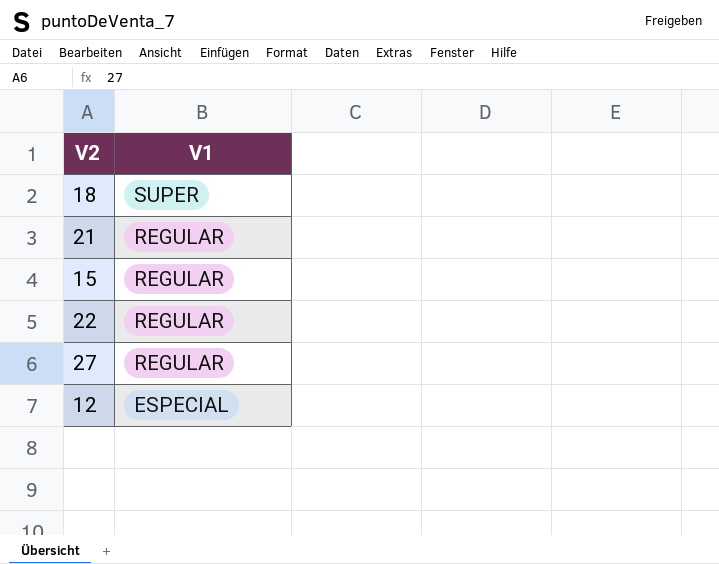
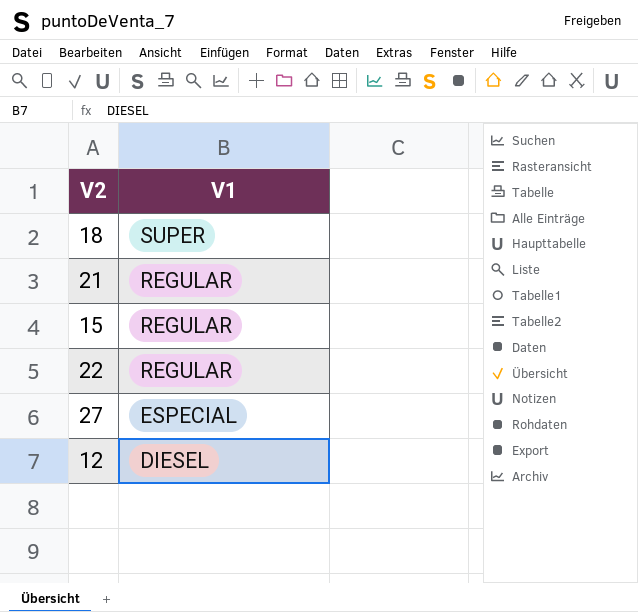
27 | V1: REGULAR -> ESPECIAL
12 | V1: ESPECIAL -> DIESEL

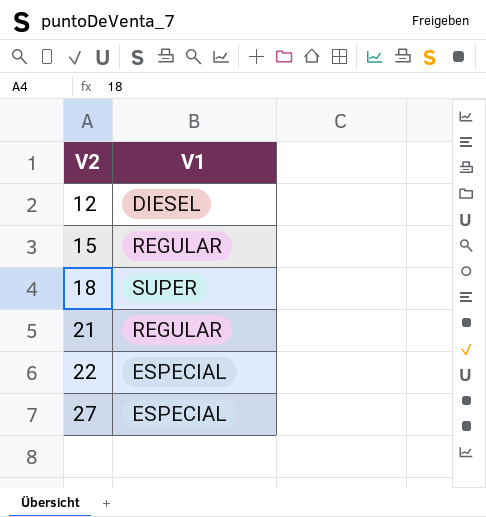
row order: V1 descending -> V2 ascending
22 | V1: REGULAR -> ESPECIAL

